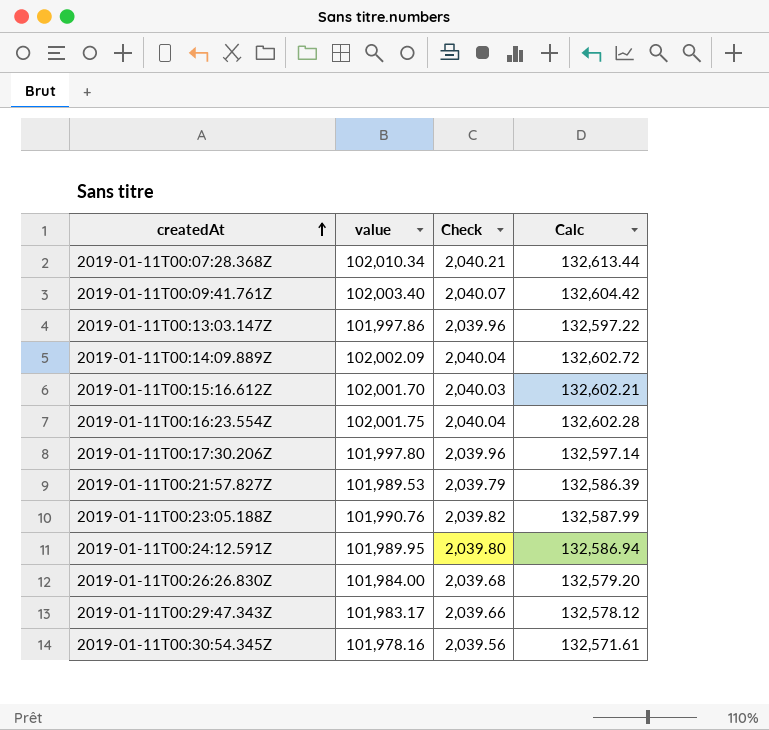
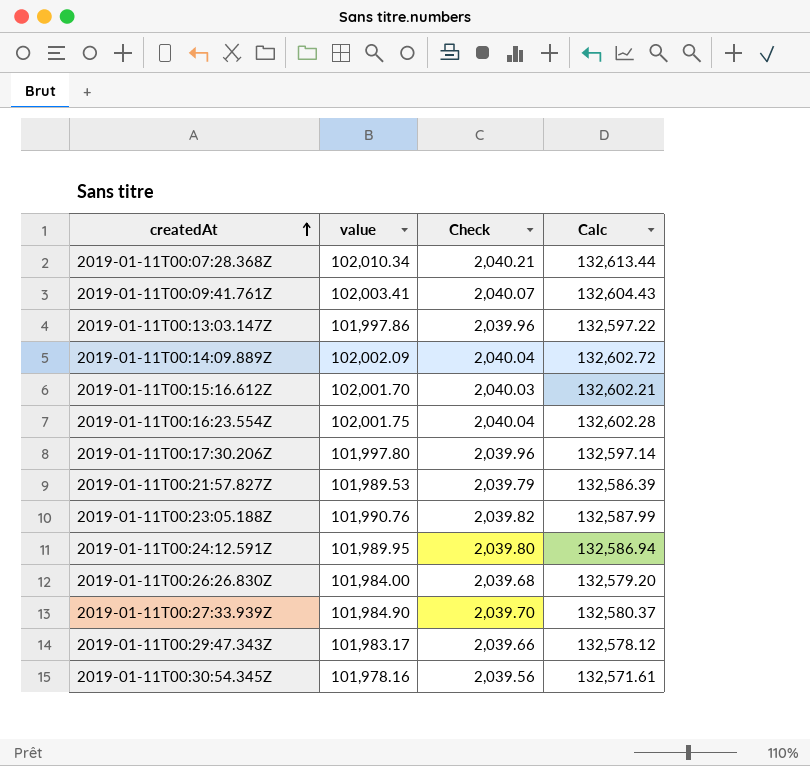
2019-01-11T00:09:41.761Z | value: 102,003.40 -> 102,003.41
2019-01-11T00:09:41.761Z | Calc: 132,604.42 -> 132,604.43
row 2019-01-11T00:27:33.939Z: none -> 101,984.90 | 2,039.70 | 132,580.37

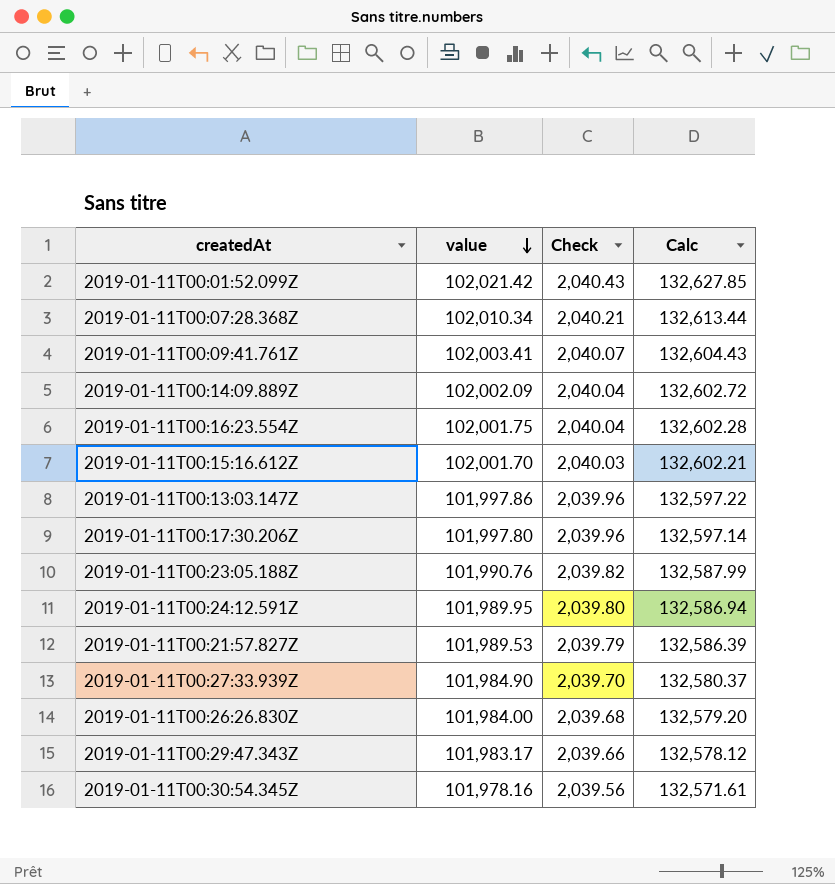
row order: createdAt ascending -> value descending
row 2019-01-11T00:01:52.099Z: none -> 102,021.42 | 2,040.43 | 132,627.85

